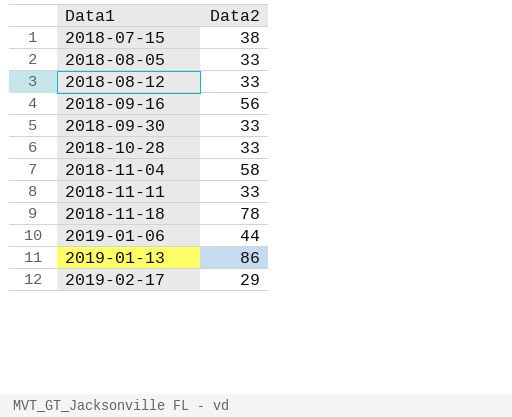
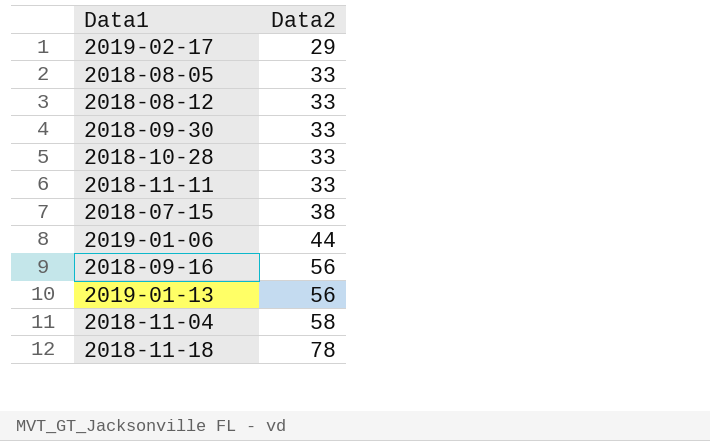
row order: Data1 ascending -> Data2 ascending
2019-01-13 | Data2: 86 -> 56

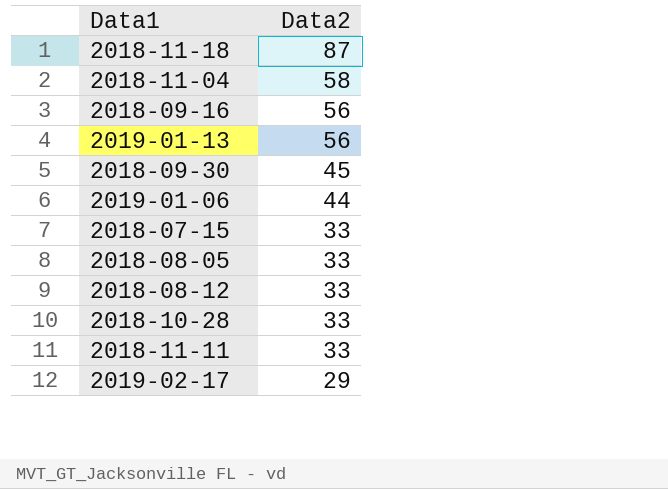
row order: Data2 ascending -> Data2 descending
2018-11-18 | Data2: 78 -> 87
2018-09-30 | Data2: 33 -> 45
2018-07-15 | Data2: 38 -> 33

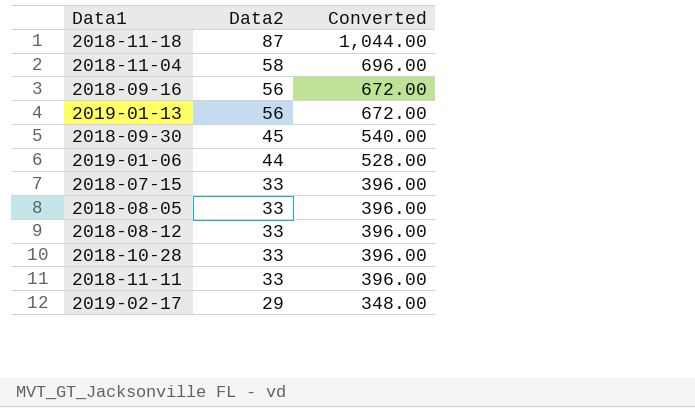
column Converted | formula: none -> [Data2] * 12

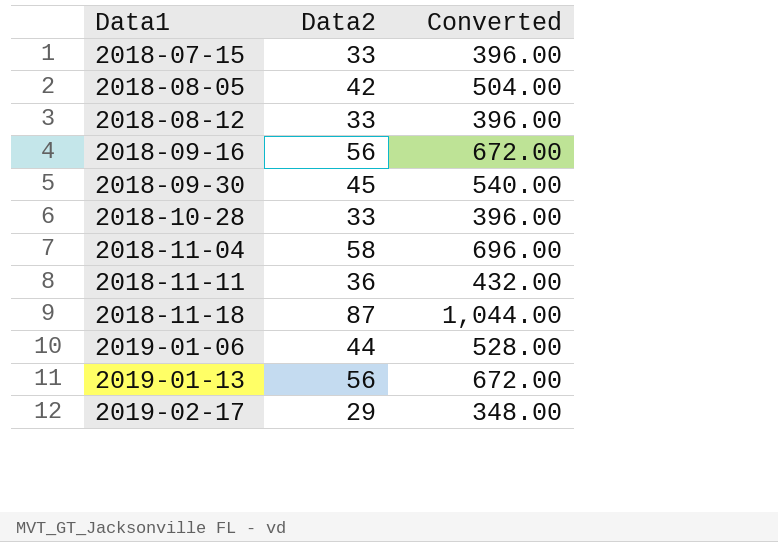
row order: Data2 descending -> Data1 ascending
2018-08-05 | Data2: 33 -> 42
2018-08-05 | Converted: 396.00 -> 504.00
2018-11-11 | Data2: 33 -> 36
2018-11-11 | Converted: 396.00 -> 432.00

